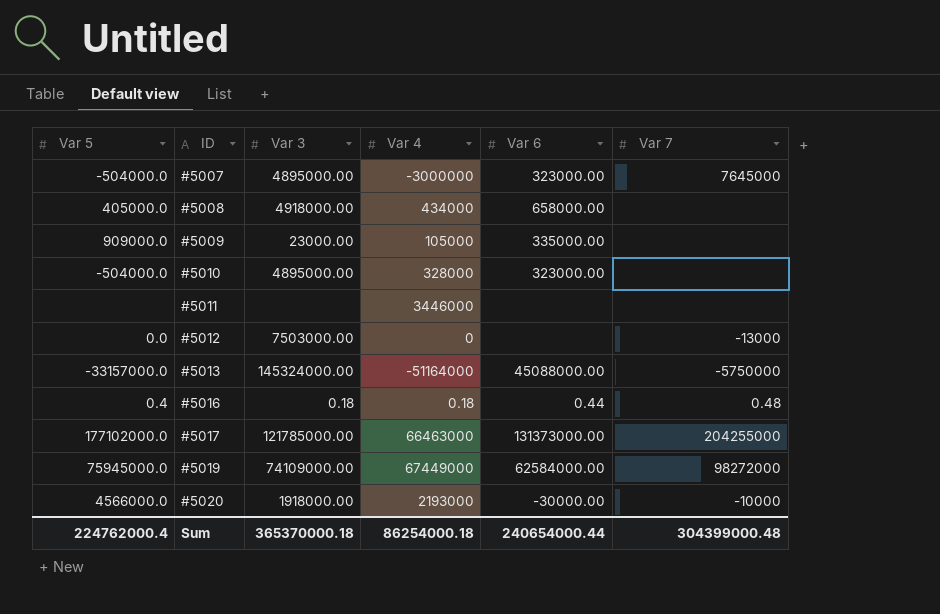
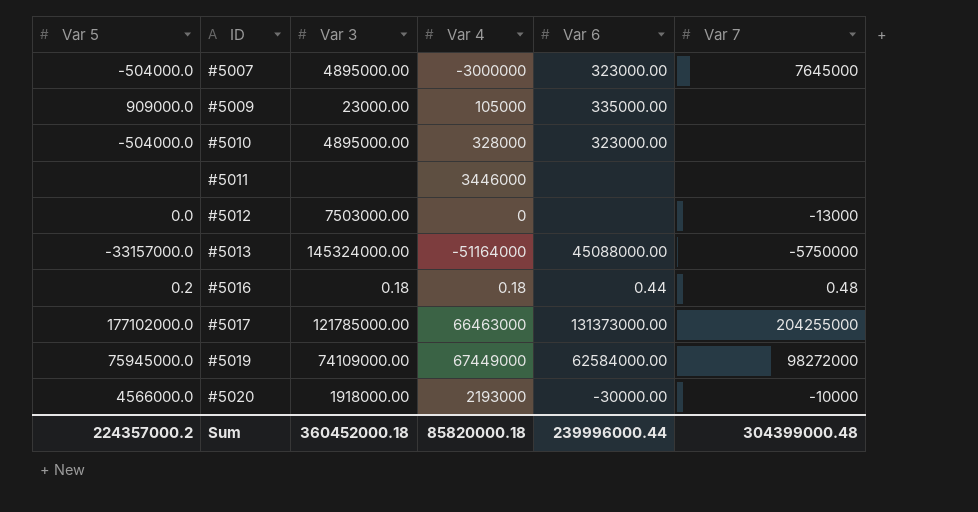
row #5008: 405000.0 | 4918000.00 | 434000 | 658000.00 | none -> none
#5016 | Var 5: 0.4 -> 0.2
Sum | Var 5: 224762000.4 -> 224357000.2
Sum | Var 3: 365370000.18 -> 360452000.18
Sum | Var 4: 86254000.18 -> 85820000.18
Sum | Var 6: 240654000.44 -> 239996000.44

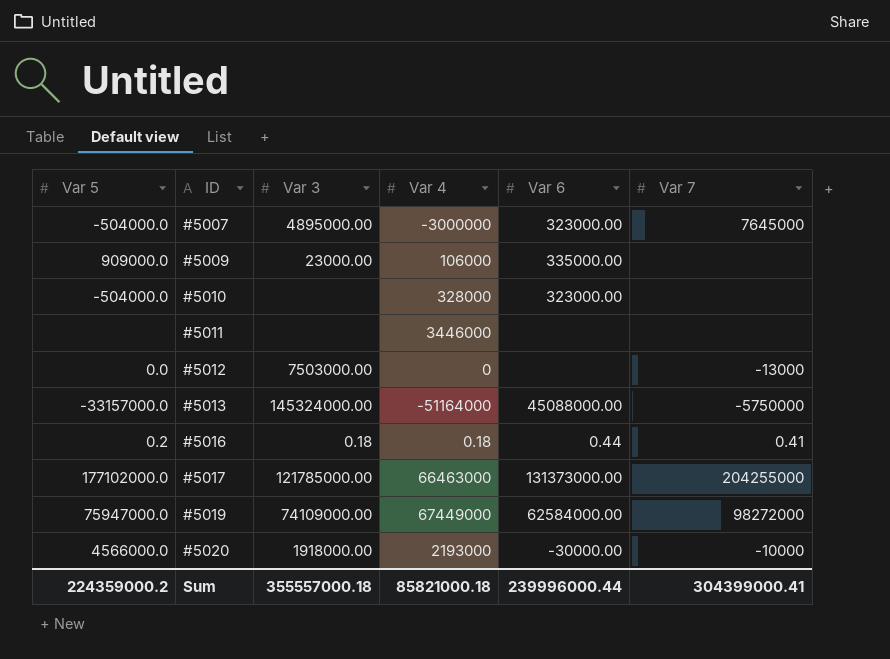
#5009 | Var 4: 105000 -> 106000
#5010 | Var 3: 4895000.00 -> none
#5016 | Var 7: 0.48 -> 0.41
#5019 | Var 5: 75945000.0 -> 75947000.0
Sum | Var 5: 224357000.2 -> 224359000.2
Sum | Var 3: 360452000.18 -> 355557000.18
Sum | Var 4: 85820000.18 -> 85821000.18
Sum | Var 7: 304399000.48 -> 304399000.41

